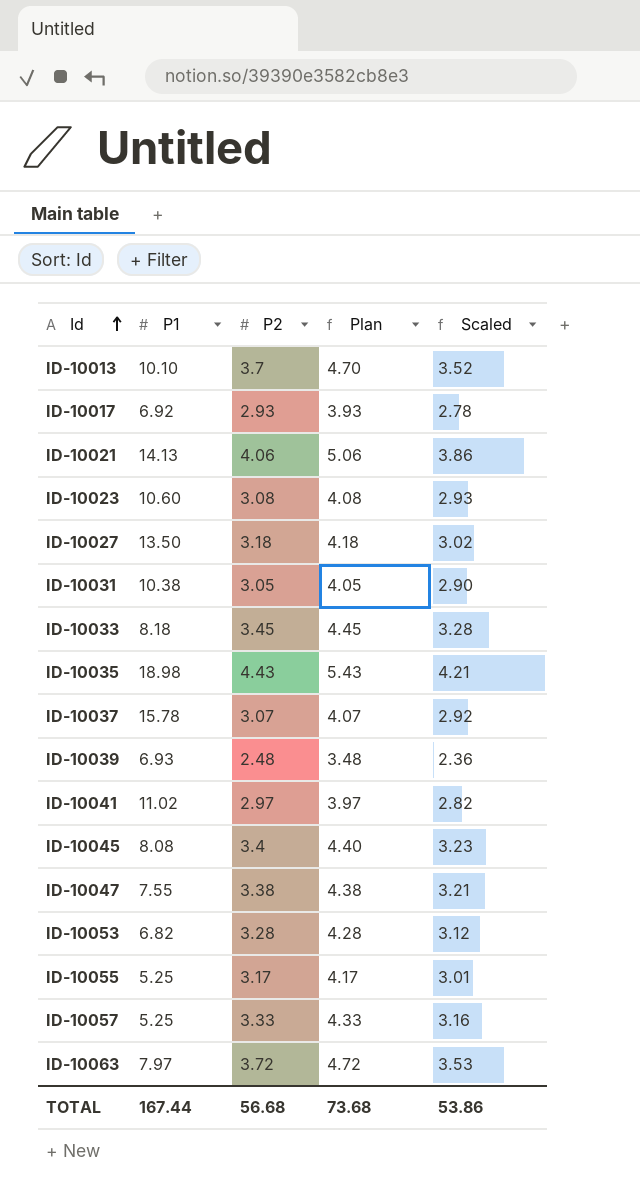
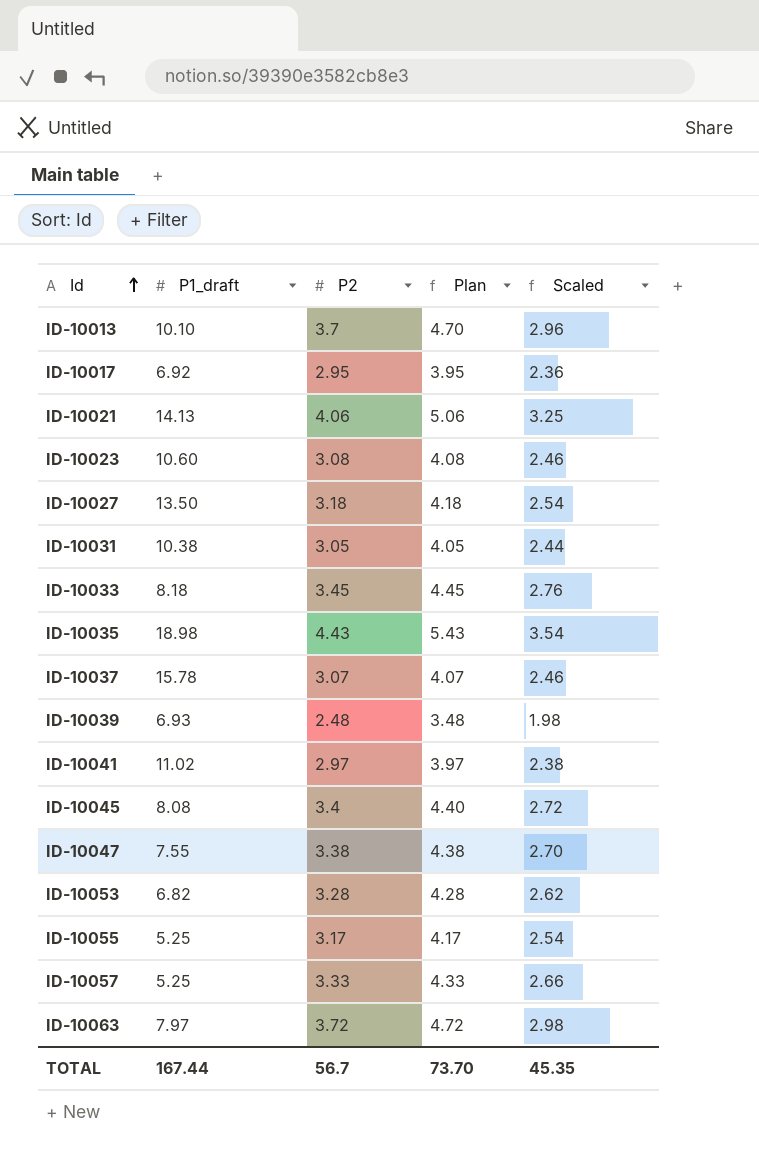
column name: P1 -> P1_draft
column Scaled | formula: [P2] * 0.95 -> [P2] * 0.8
ID-10017 | P2: 2.93 -> 2.95
ID-10017 | Plan: 3.93 -> 3.95
TOTAL | P2: 56.68 -> 56.7
TOTAL | Plan: 73.68 -> 73.70
TOTAL | Scaled: 53.86 -> 45.35

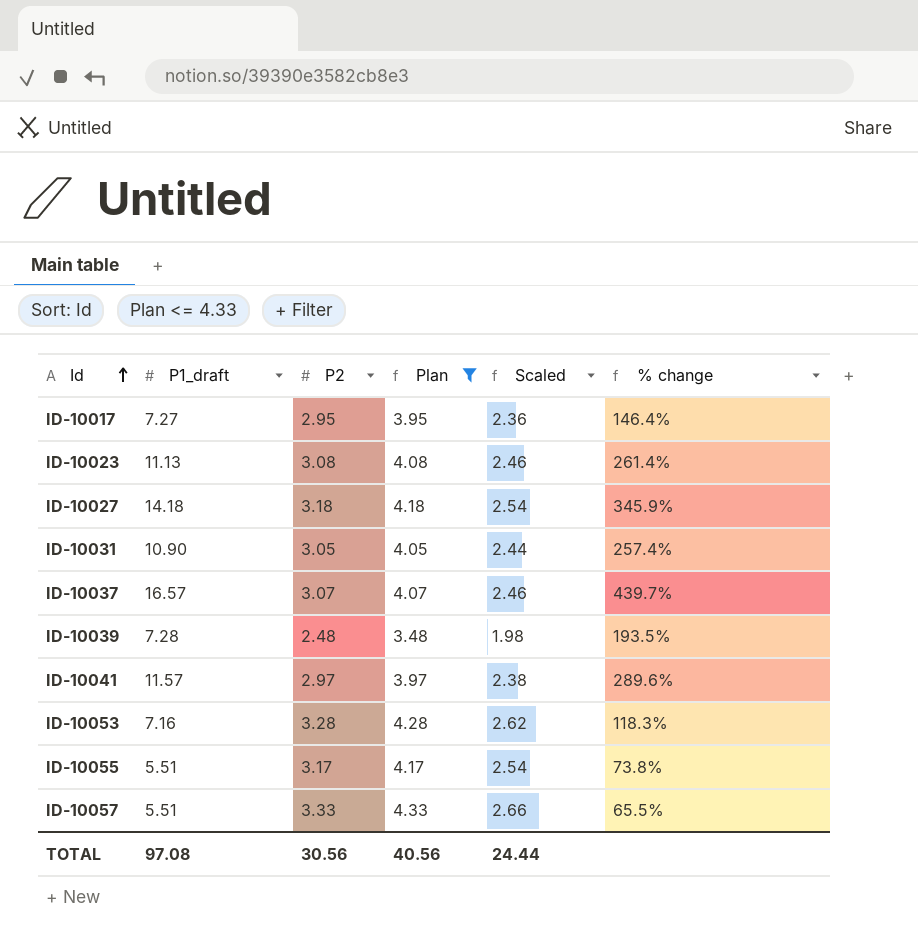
filter: none -> Plan <= 4.33
column % change | formula: none -> ([P1_draft] - [P2]) / [P2]
ID-10017 | P1_draft: 6.92 -> 7.27
ID-10023 | P1_draft: 10.60 -> 11.13
ID-10027 | P1_draft: 13.50 -> 14.18
ID-10031 | P1_draft: 10.38 -> 10.90
ID-10037 | P1_draft: 15.78 -> 16.57
ID-10039 | P1_draft: 6.93 -> 7.28
ID-10041 | P1_draft: 11.02 -> 11.57
ID-10053 | P1_draft: 6.82 -> 7.16
ID-10055 | P1_draft: 5.25 -> 5.51
ID-10057 | P1_draft: 5.25 -> 5.51
TOTAL | P1_draft: 167.44 -> 97.08
TOTAL | P2: 56.7 -> 30.56
TOTAL | Plan: 73.70 -> 40.56
TOTAL | Scaled: 45.35 -> 24.44

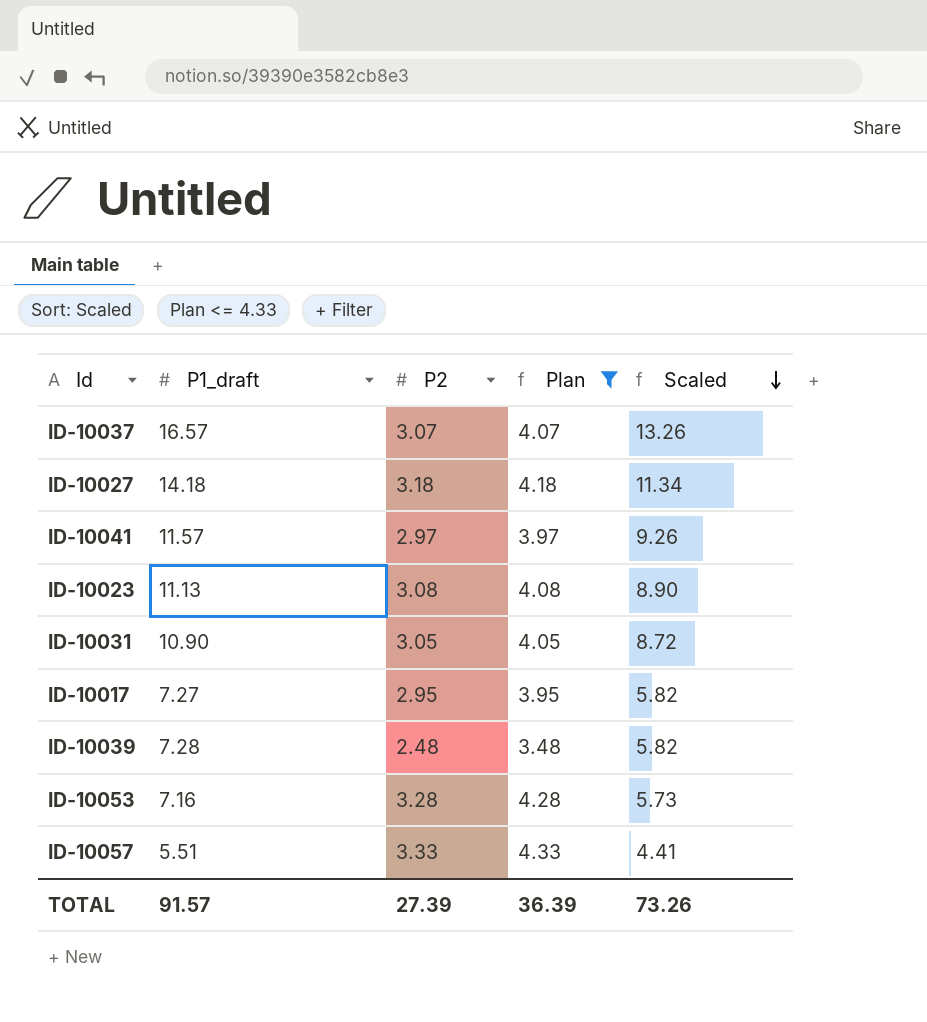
row order: Id ascending -> Scaled descending
column % change | formula: ([P1_draft] - [P2]) / [P2] -> none
column Scaled | formula: [P2] * 0.8 -> [P1_draft] * 0.8
row ID-10055: 5.51 | 3.17 | 4.17 | 2.54 | 73.8% -> none
TOTAL | P1_draft: 97.08 -> 91.57
TOTAL | P2: 30.56 -> 27.39
TOTAL | Plan: 40.56 -> 36.39
TOTAL | Scaled: 24.44 -> 73.26

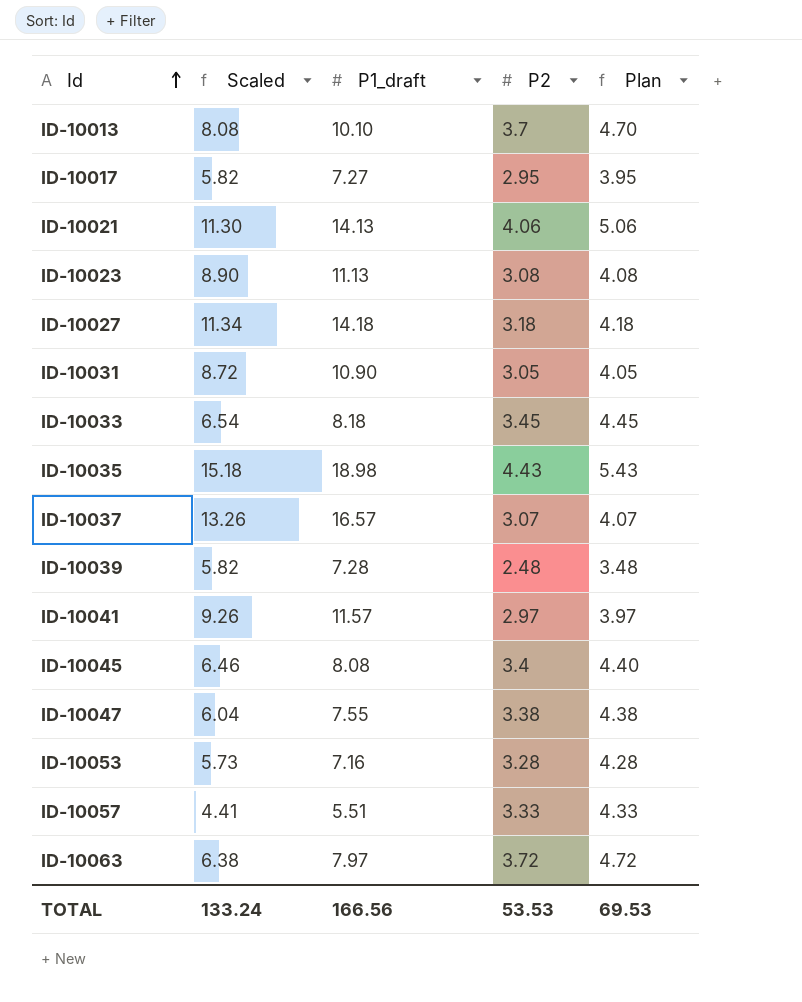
filter: Plan <= 4.33 -> none
row order: Scaled descending -> Id ascending
column Scaled | position: 5 -> 2
TOTAL | Scaled: 73.26 -> 133.24
TOTAL | P1_draft: 91.57 -> 166.56
TOTAL | P2: 27.39 -> 53.53
TOTAL | Plan: 36.39 -> 69.53

